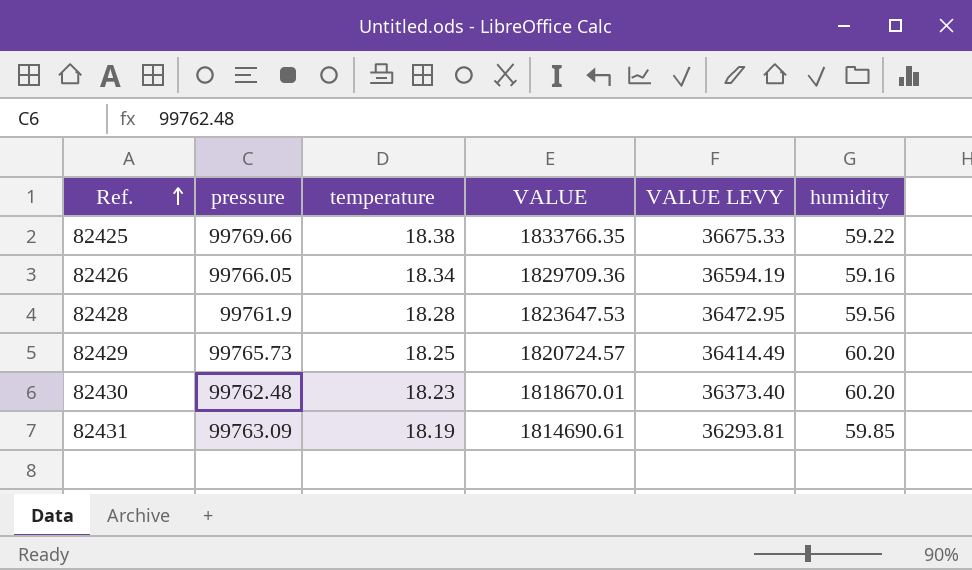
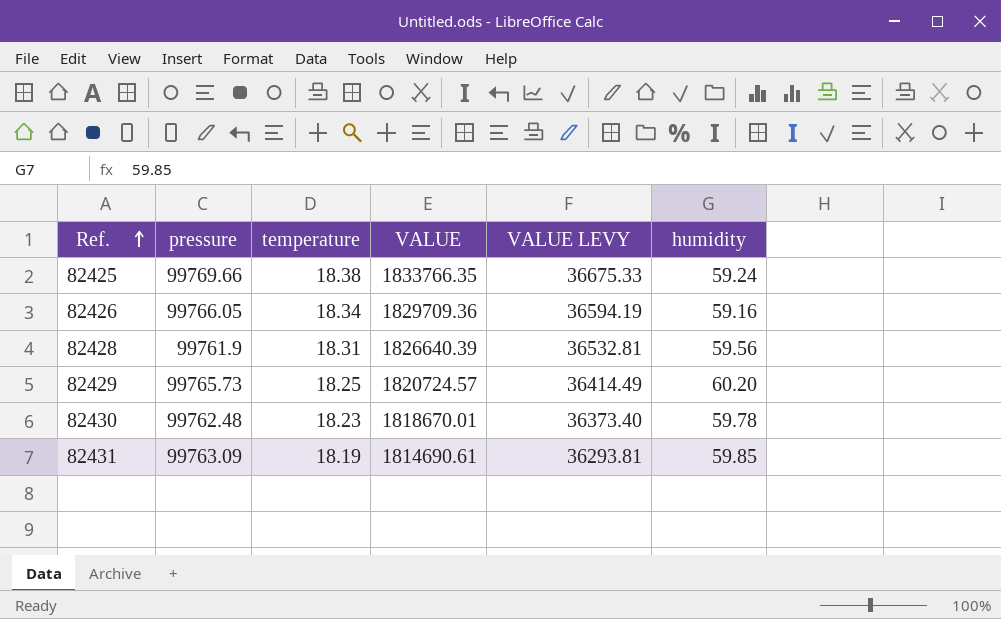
82425 | humidity: 59.22 -> 59.24
82428 | temperature: 18.28 -> 18.31
82428 | VALUE: 1823647.53 -> 1826640.39
82428 | VALUE LEVY: 36472.95 -> 36532.81
82430 | humidity: 60.20 -> 59.78

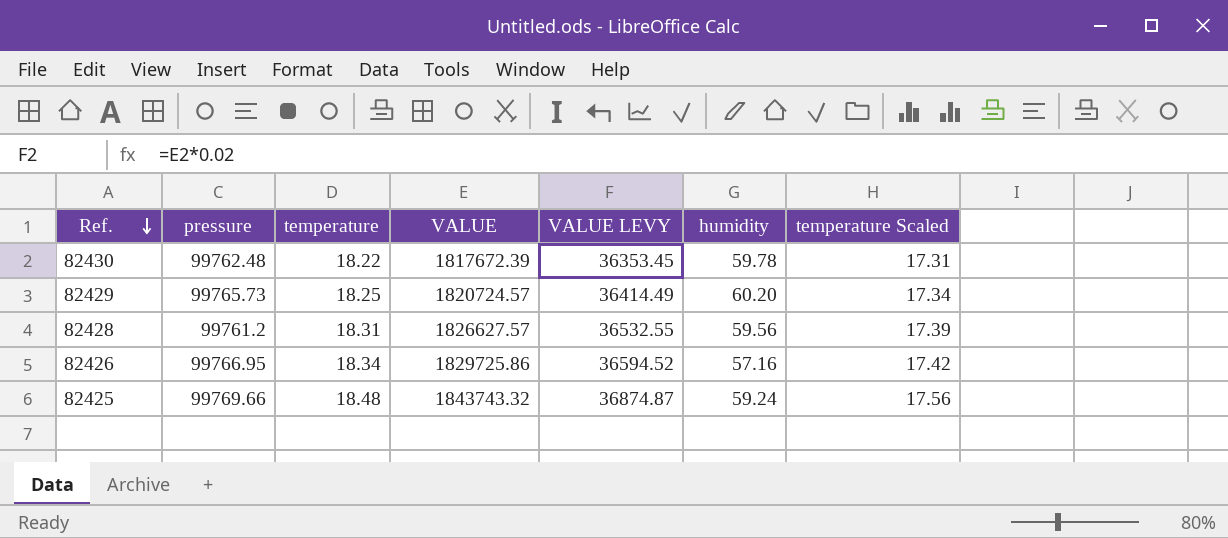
row order: Ref. ascending -> Ref. descending
column temperature Scaled | formula: none -> [temperature] * 0.95
row 82431: 99763.09 | 18.19 | 1814690.61 | 36293.81 | 59.85 -> none
82430 | temperature: 18.23 -> 18.22
82430 | VALUE: 1818670.01 -> 1817672.39
82430 | VALUE LEVY: 36373.40 -> 36353.45
82428 | pressure: 99761.9 -> 99761.2
82428 | VALUE: 1826640.39 -> 1826627.57
82428 | VALUE LEVY: 36532.81 -> 36532.55
82426 | pressure: 99766.05 -> 99766.95
82426 | VALUE: 1829709.36 -> 1829725.86
82426 | VALUE LEVY: 36594.19 -> 36594.52
82426 | humidity: 59.16 -> 57.16
82425 | temperature: 18.38 -> 18.48
82425 | VALUE: 1833766.35 -> 1843743.32
82425 | VALUE LEVY: 36675.33 -> 36874.87

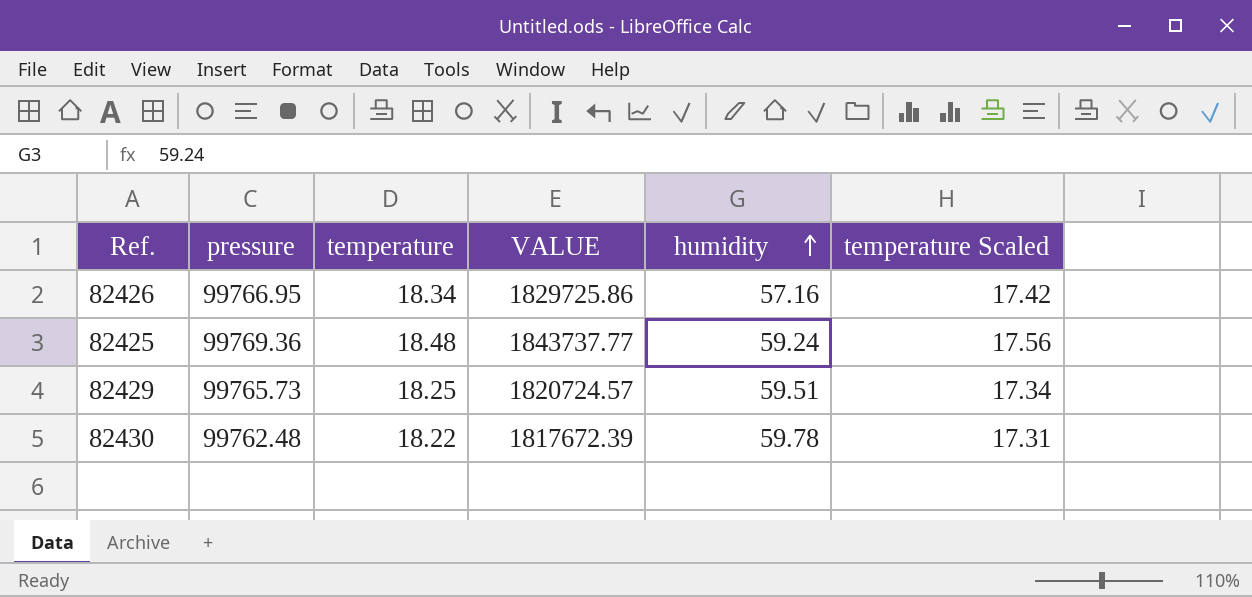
row order: Ref. descending -> humidity ascending
column VALUE LEVY | formula: [VALUE] * 0.02 -> none
row 82428: 99761.2 | 18.31 | 1826627.57 | 36532.55 | 59.56 | 17.39 -> none
82425 | pressure: 99769.66 -> 99769.36
82425 | VALUE: 1843743.32 -> 1843737.77
82429 | humidity: 60.20 -> 59.51

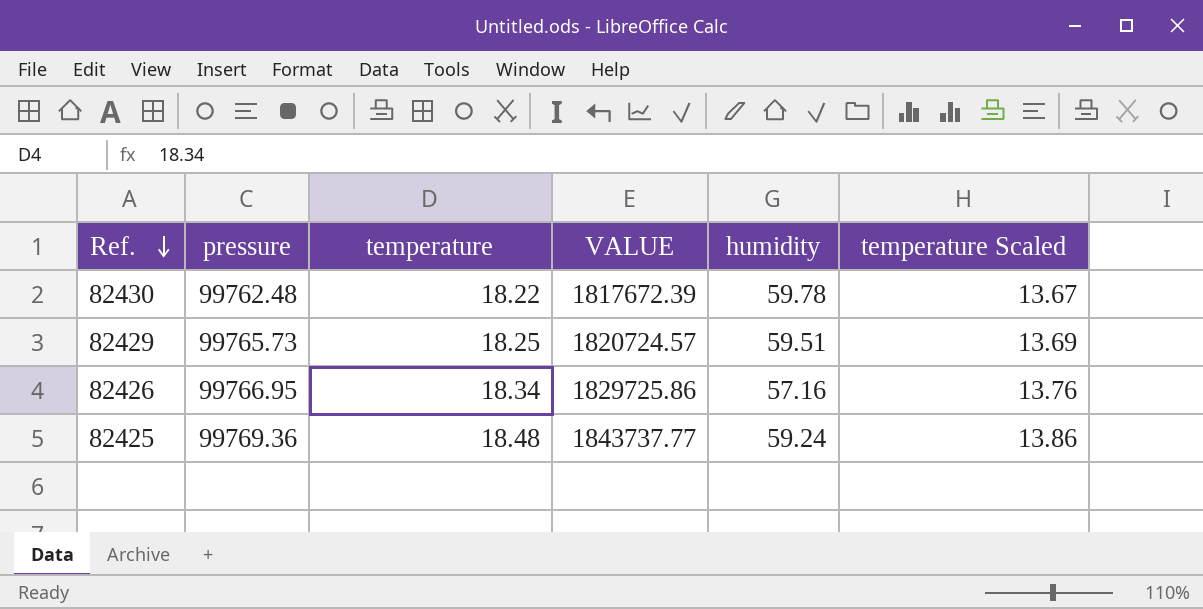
row order: humidity ascending -> Ref. descending
column temperature Scaled | formula: [temperature] * 0.95 -> [temperature] * 0.75

